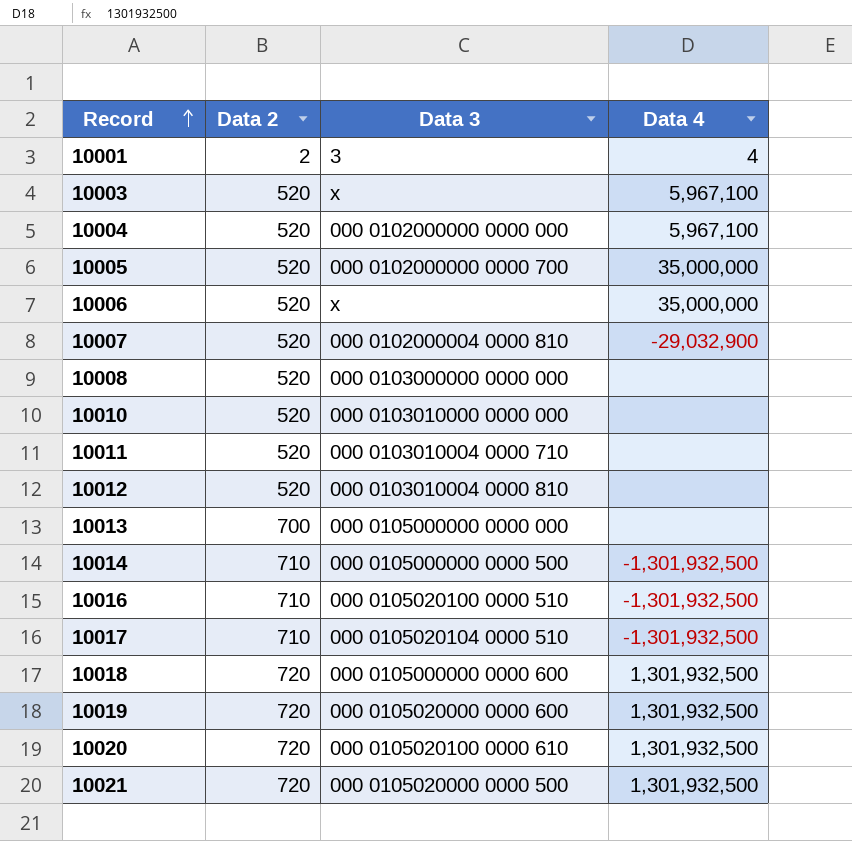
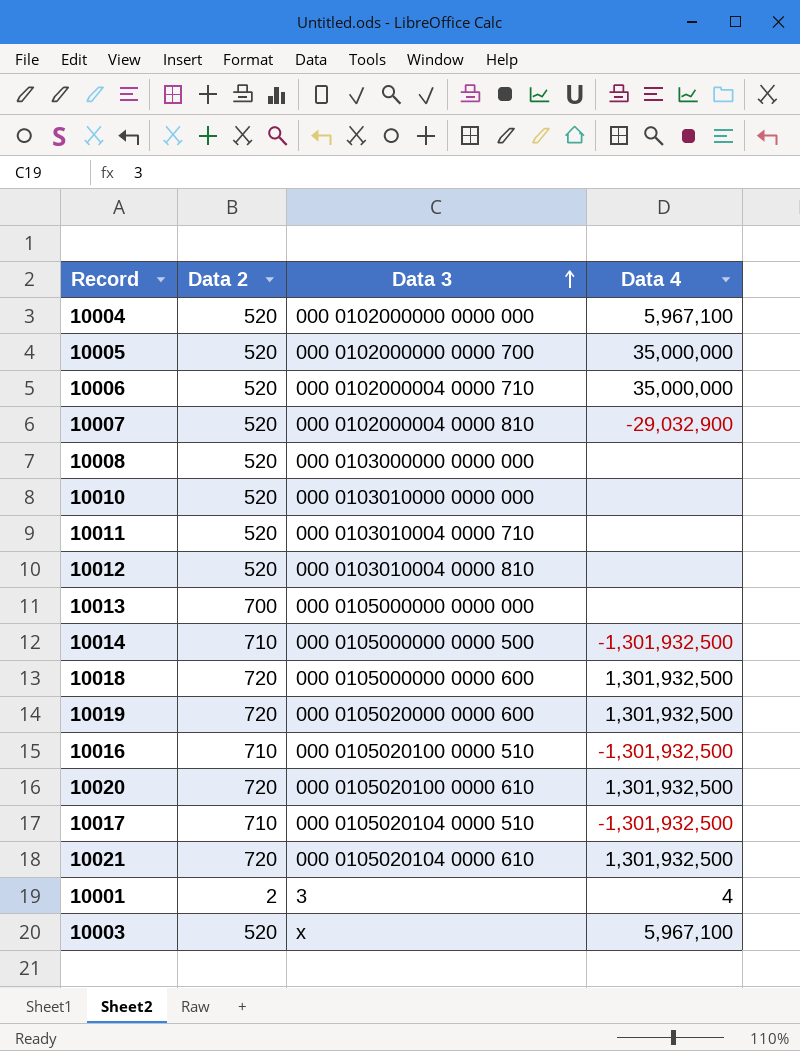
row order: Record ascending -> Data 3 ascending
10006 | Data 3: х -> 000 0102000004 0000 710
10021 | Data 3: 000 0105020000 0000 500 -> 000 0105020104 0000 610

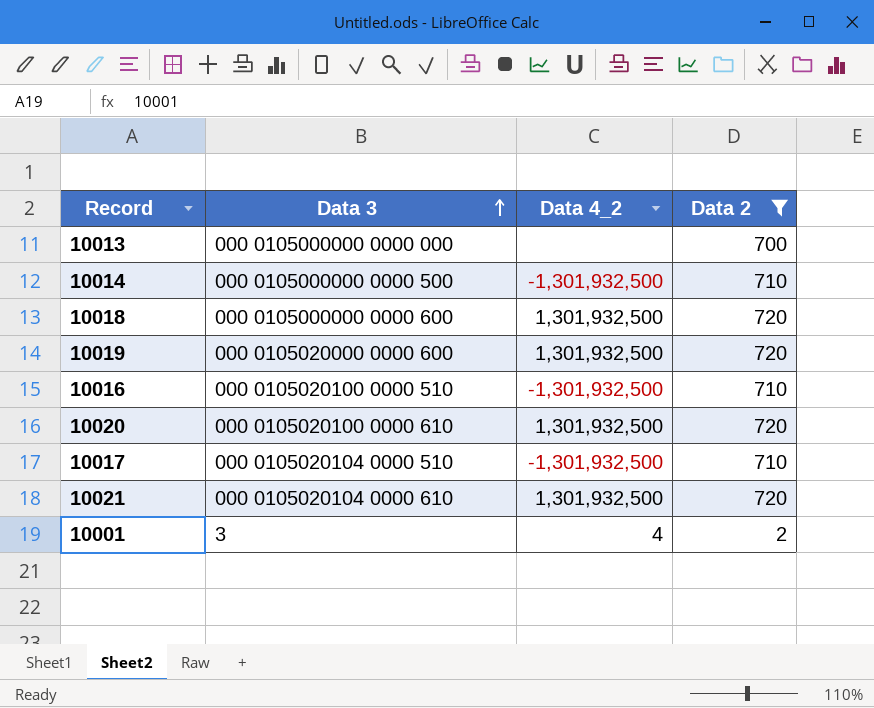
filter: none -> Data 2 != 520
column name: Data 4 -> Data 4_2
column Data 2 | position: 2 -> 4

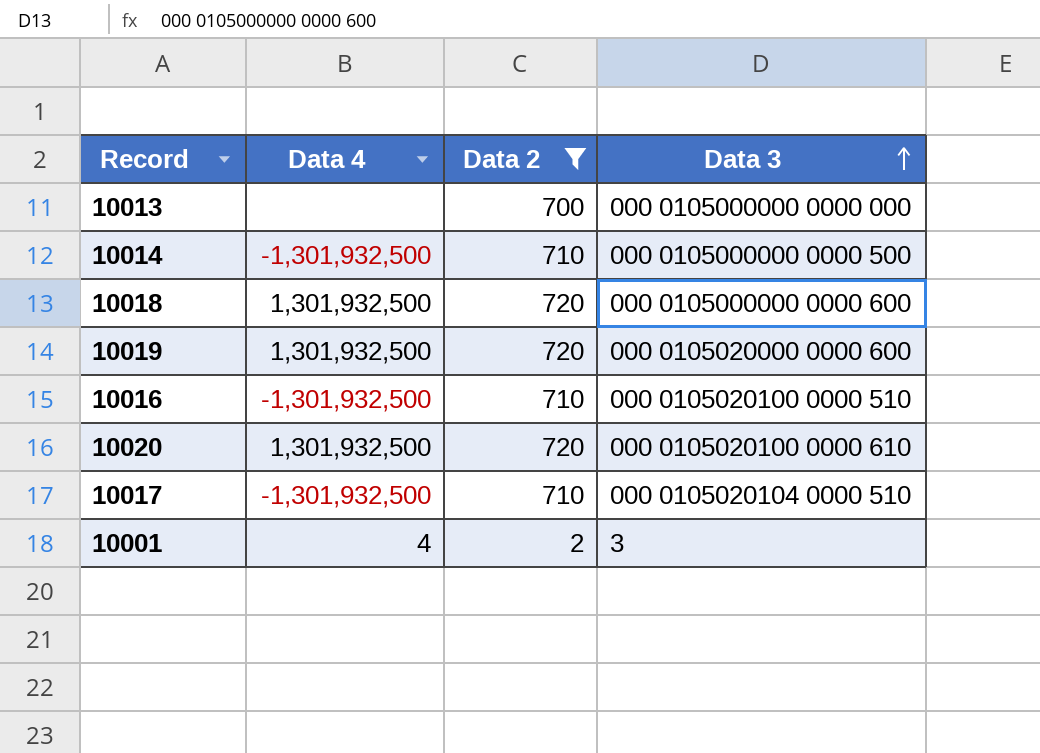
column name: Data 4_2 -> Data 4
column Data 3 | position: 2 -> 4
row 10021: 000 0105020104 0000 610 | 1,301,932,500 | 720 -> none

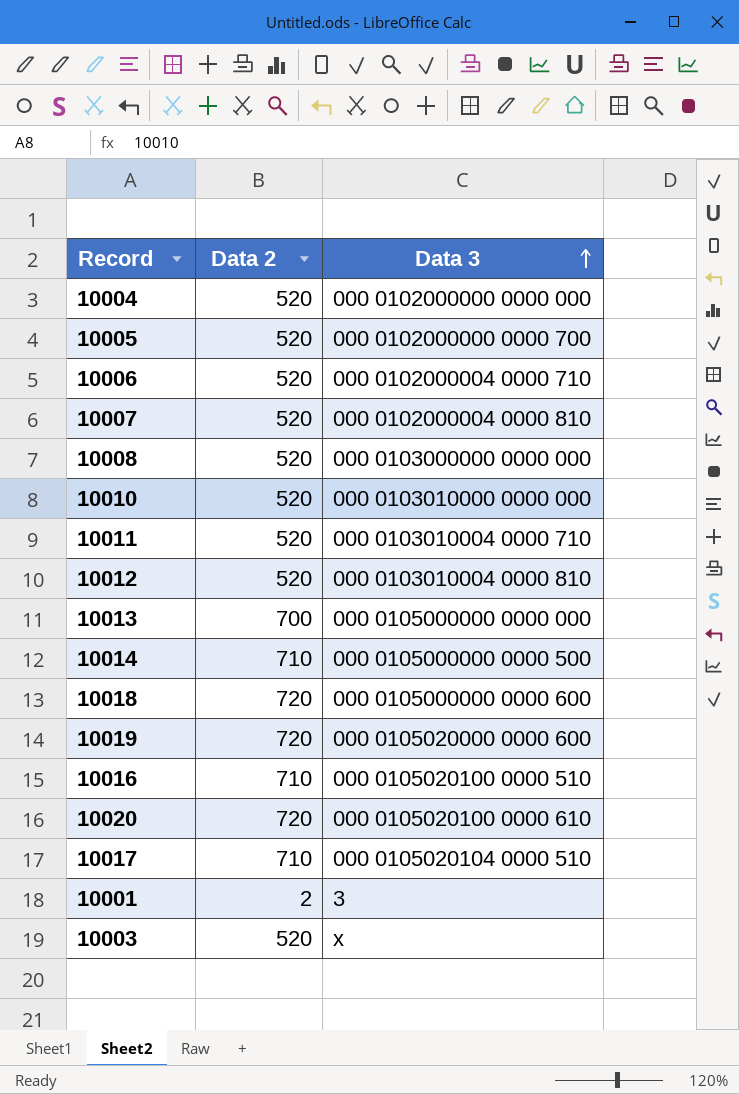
filter: Data 2 != 520 -> none
column Data 4 | position: 2 -> none

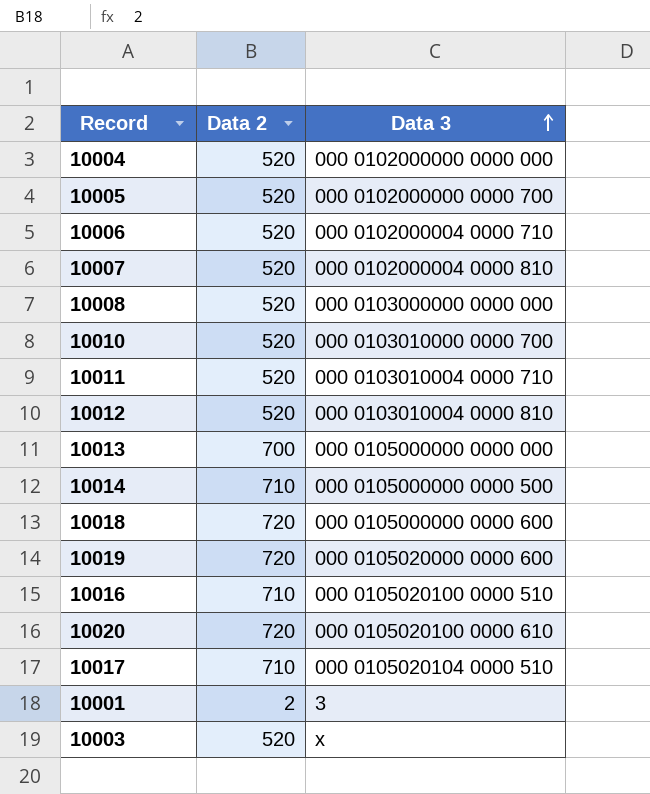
10010 | Data 3: 000 0103010000 0000 000 -> 000 0103010000 0000 700

